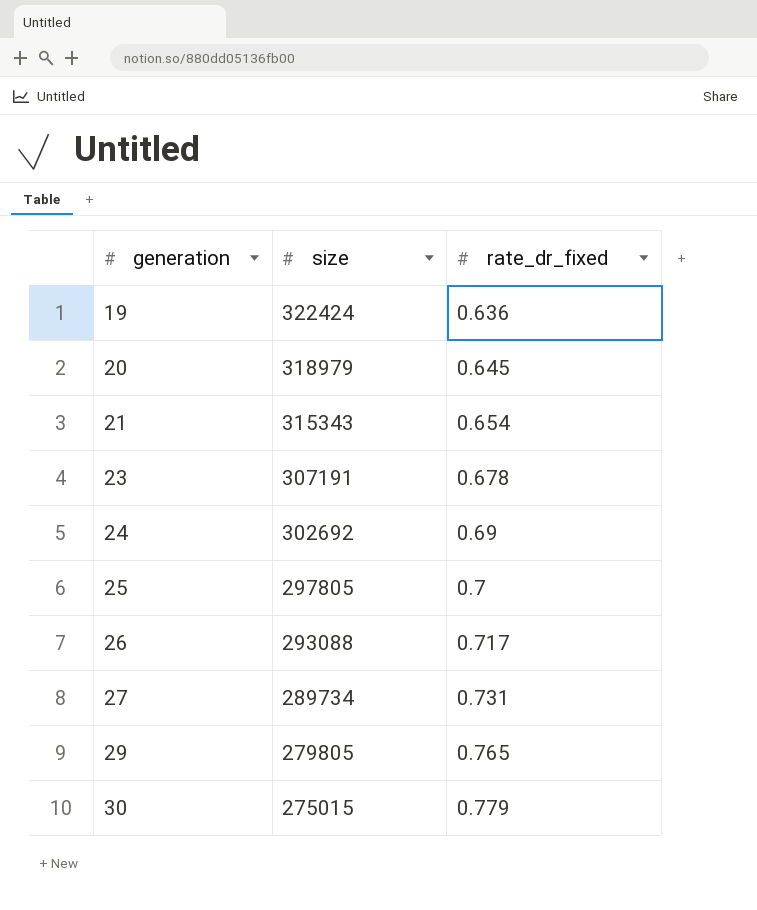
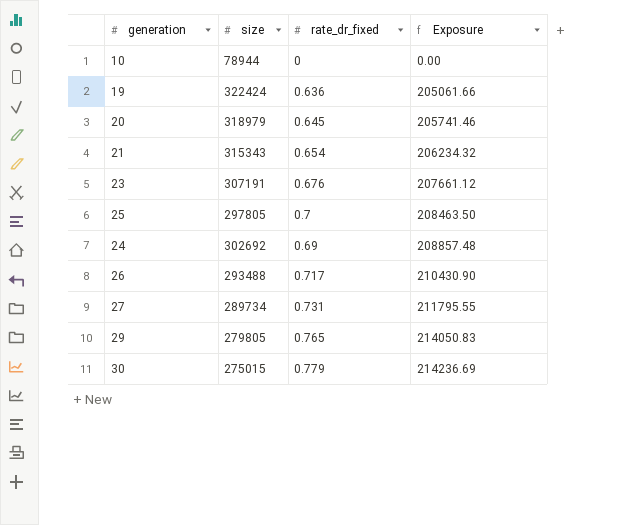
row order: generation ascending -> Exposure ascending
column Exposure | formula: none -> [size] * [rate_dr_fixed]
row 10: none -> 78944 | 0 | 0.00
23 | rate_dr_fixed: 0.678 -> 0.676
26 | size: 293088 -> 293488

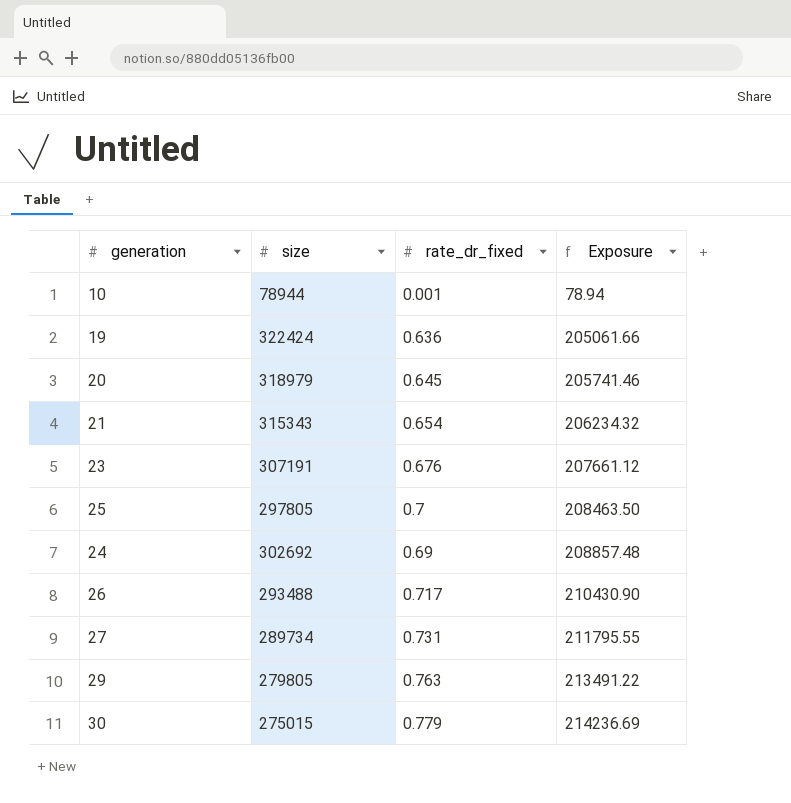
10 | rate_dr_fixed: 0 -> 0.001
10 | Exposure: 0.00 -> 78.94
29 | rate_dr_fixed: 0.765 -> 0.763
29 | Exposure: 214050.83 -> 213491.22

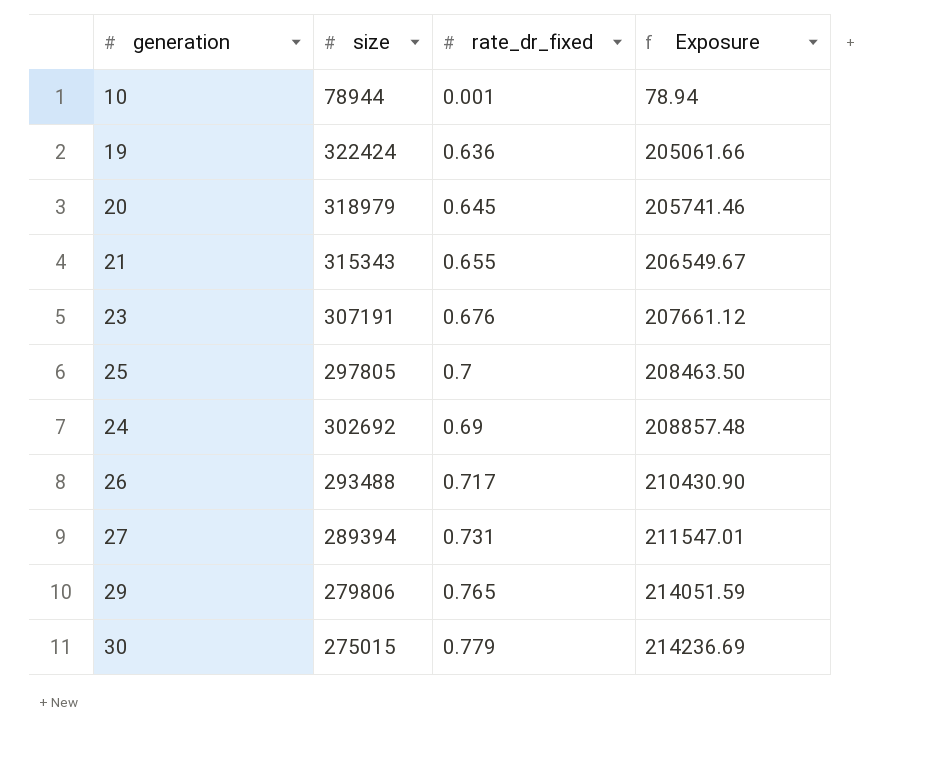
21 | rate_dr_fixed: 0.654 -> 0.655
21 | Exposure: 206234.32 -> 206549.67
27 | size: 289734 -> 289394
27 | Exposure: 211795.55 -> 211547.01
29 | size: 279805 -> 279806
29 | rate_dr_fixed: 0.763 -> 0.765
29 | Exposure: 213491.22 -> 214051.59

